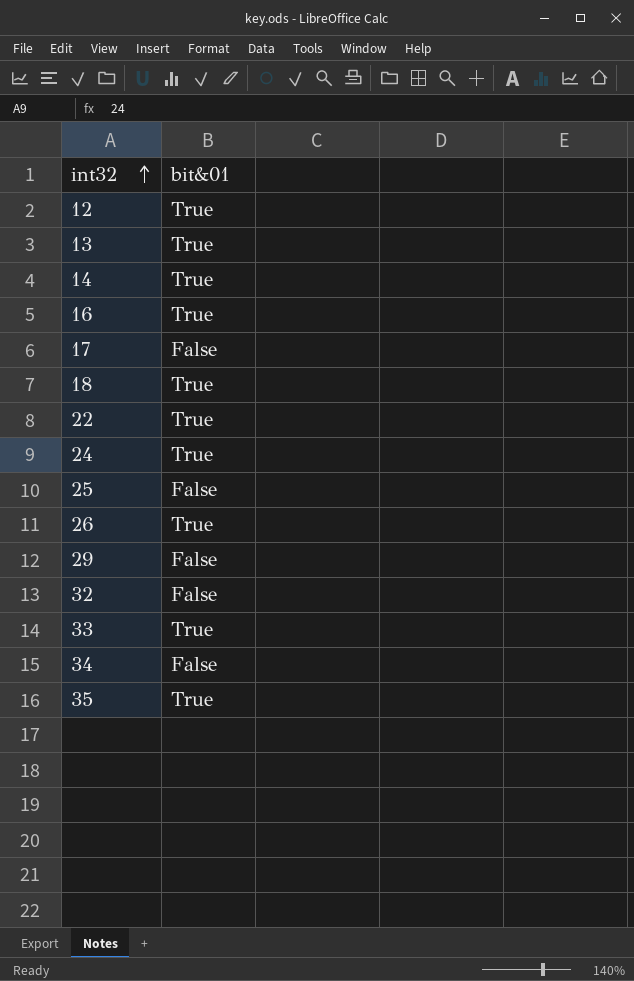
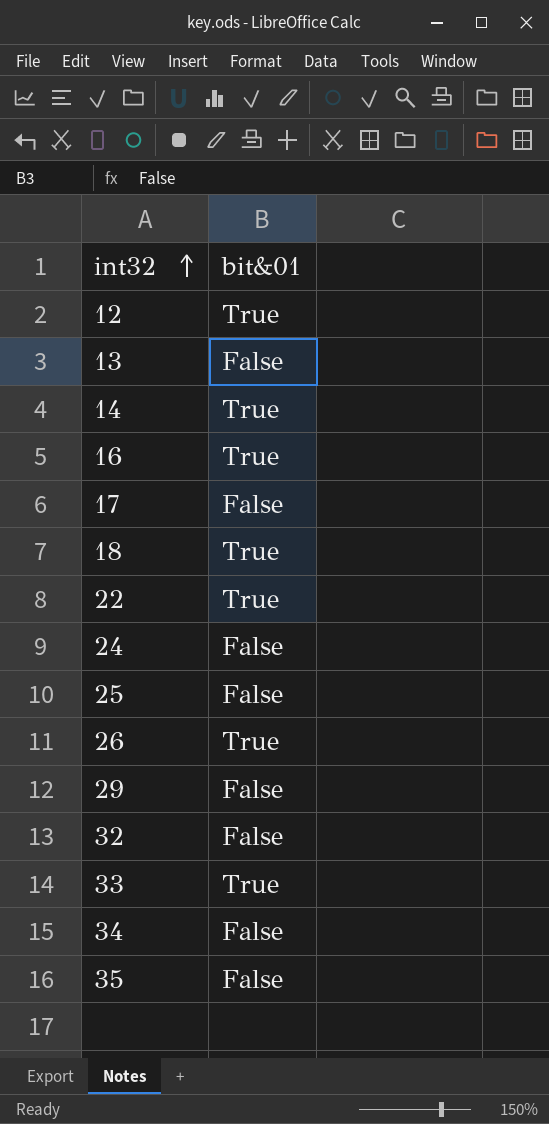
13 | bit&01: True -> False
24 | bit&01: True -> False
35 | bit&01: True -> False

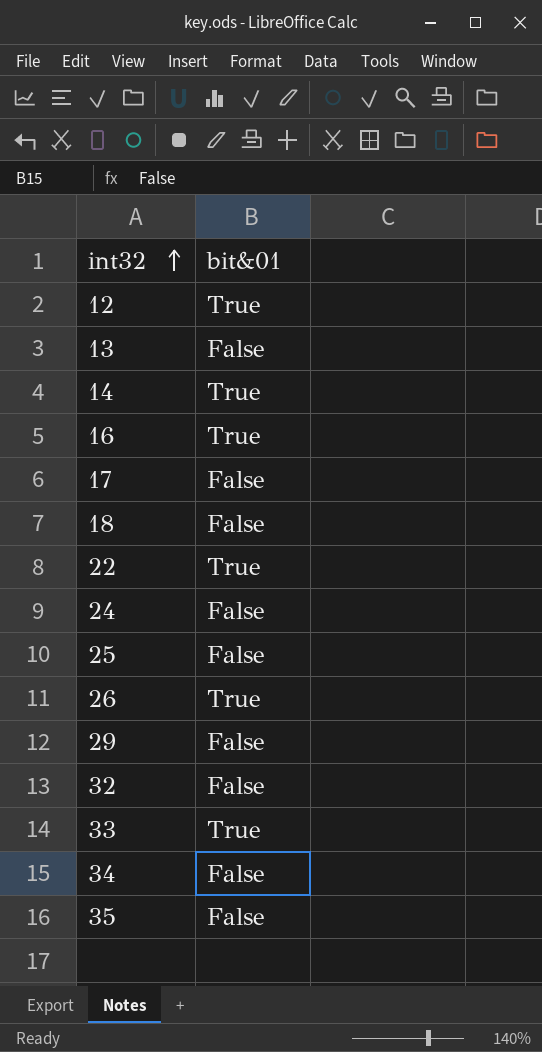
18 | bit&01: True -> False

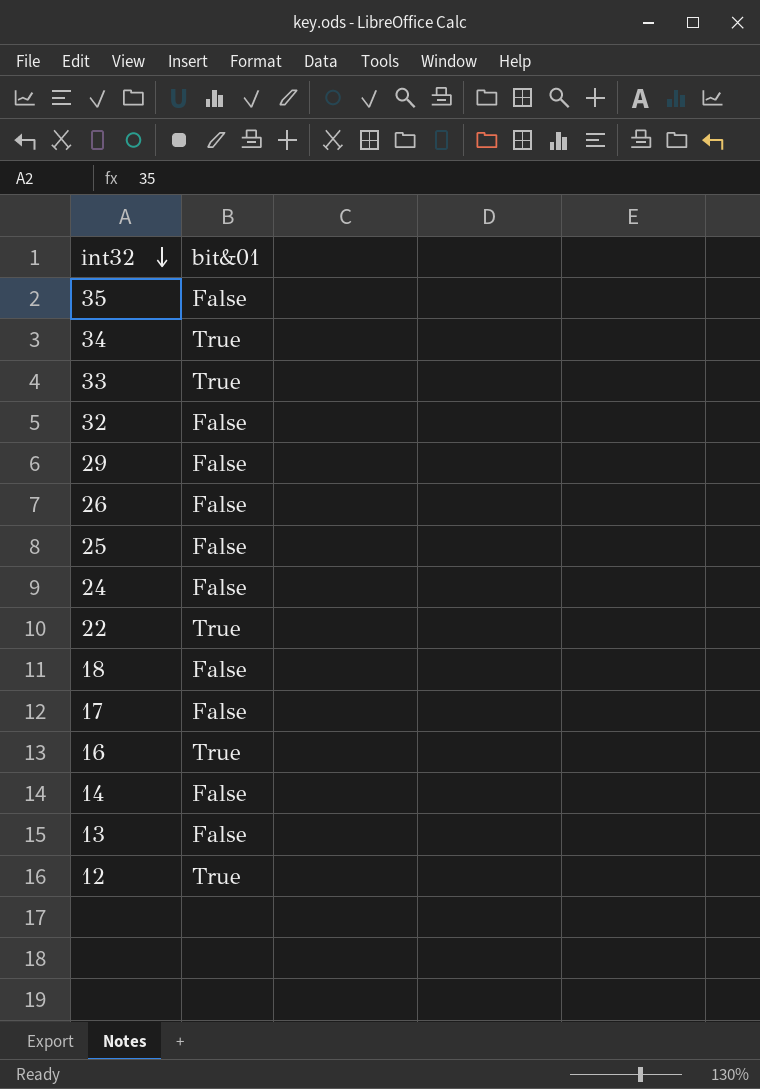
row order: int32 ascending -> int32 descending
34 | bit&01: False -> True
26 | bit&01: True -> False
14 | bit&01: True -> False

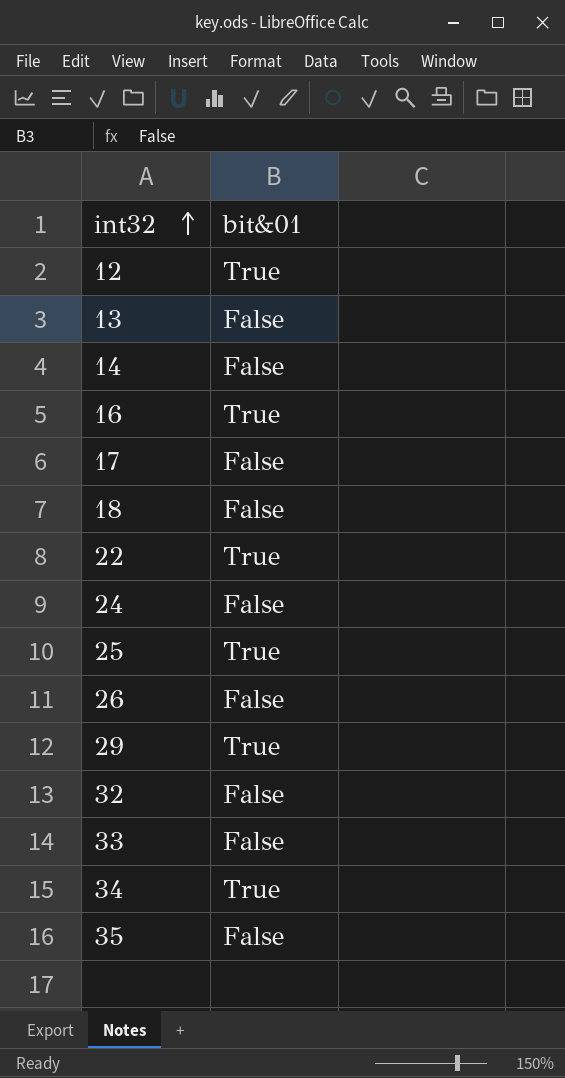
row order: int32 descending -> int32 ascending
25 | bit&01: False -> True
29 | bit&01: False -> True
33 | bit&01: True -> False

